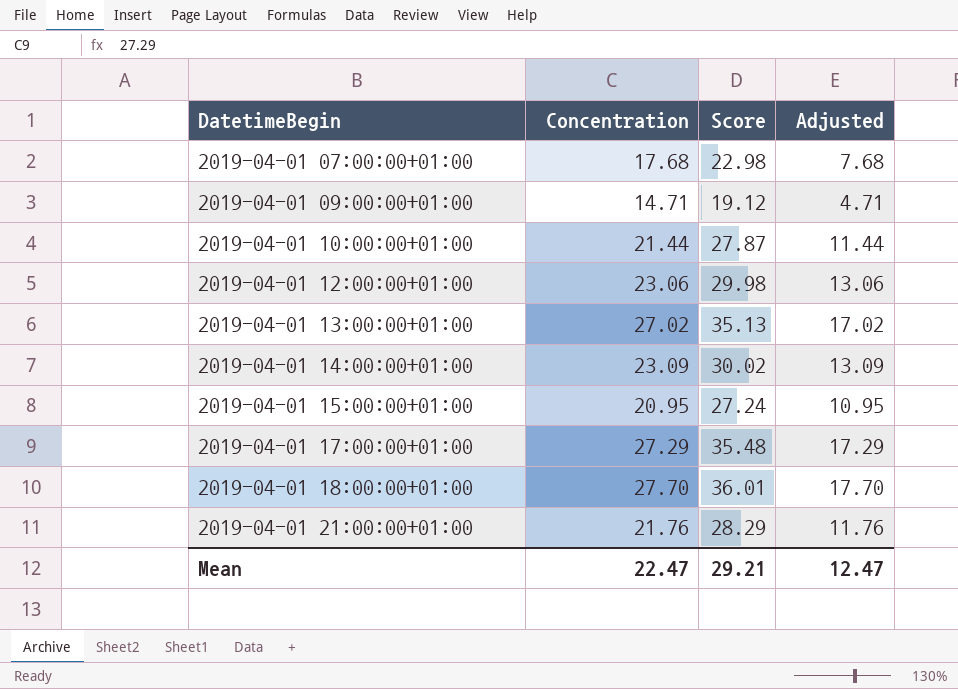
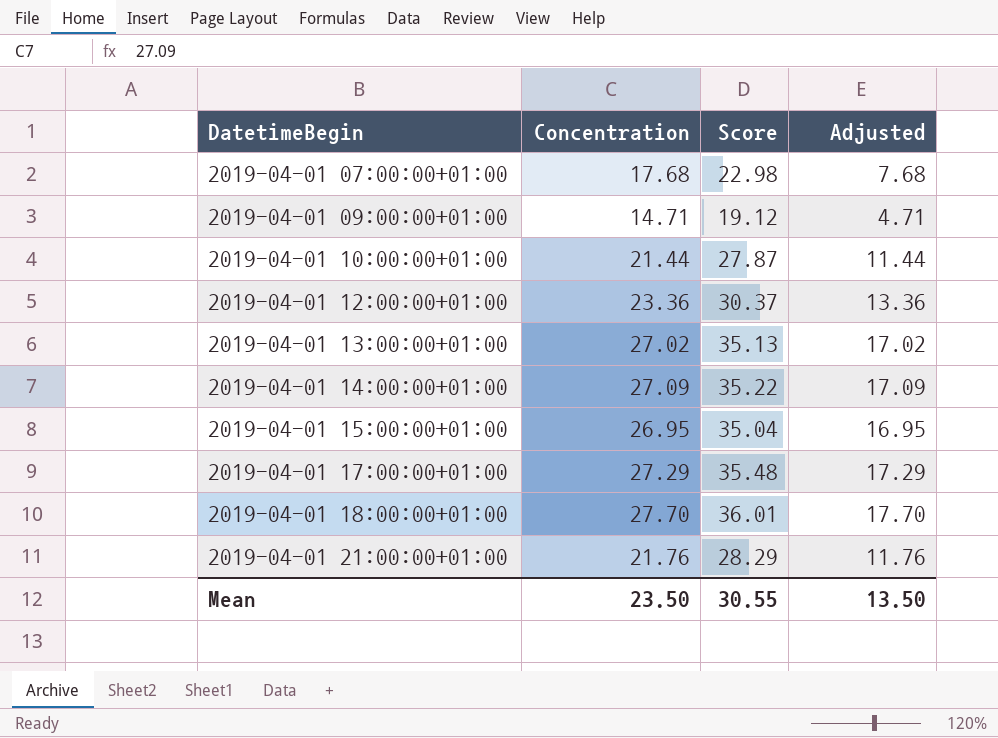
2019-04-01 12:00:00+01:00 | Concentration: 23.06 -> 23.36
2019-04-01 12:00:00+01:00 | Score: 29.98 -> 30.37
2019-04-01 12:00:00+01:00 | Adjusted: 13.06 -> 13.36
2019-04-01 14:00:00+01:00 | Concentration: 23.09 -> 27.09
2019-04-01 14:00:00+01:00 | Score: 30.02 -> 35.22
2019-04-01 14:00:00+01:00 | Adjusted: 13.09 -> 17.09
2019-04-01 15:00:00+01:00 | Concentration: 20.95 -> 26.95
2019-04-01 15:00:00+01:00 | Score: 27.24 -> 35.04
2019-04-01 15:00:00+01:00 | Adjusted: 10.95 -> 16.95
Mean | Concentration: 22.47 -> 23.50
Mean | Score: 29.21 -> 30.55
Mean | Adjusted: 12.47 -> 13.50

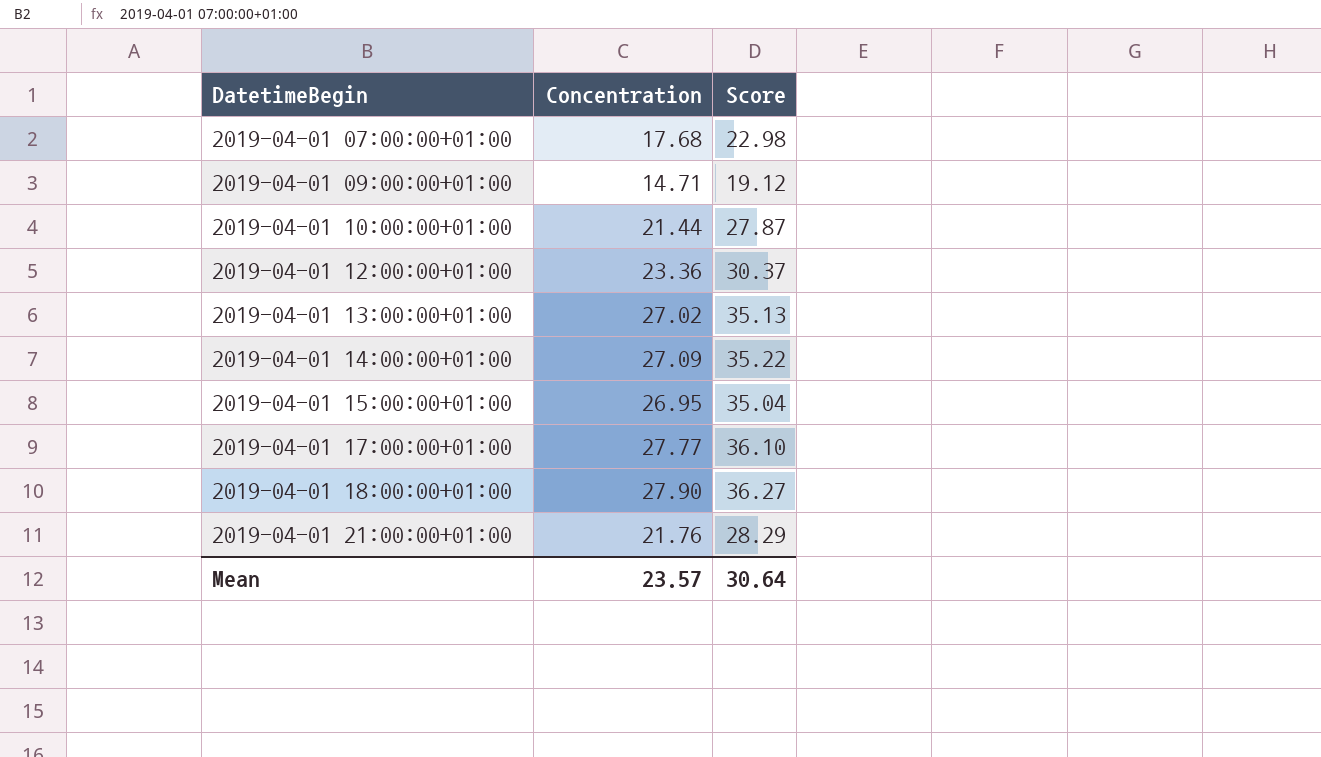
column Adjusted | formula: [Concentration] - 10 -> none
2019-04-01 17:00:00+01:00 | Concentration: 27.29 -> 27.77
2019-04-01 17:00:00+01:00 | Score: 35.48 -> 36.10
2019-04-01 18:00:00+01:00 | Concentration: 27.70 -> 27.90
2019-04-01 18:00:00+01:00 | Score: 36.01 -> 36.27
Mean | Concentration: 23.50 -> 23.57
Mean | Score: 30.55 -> 30.64

